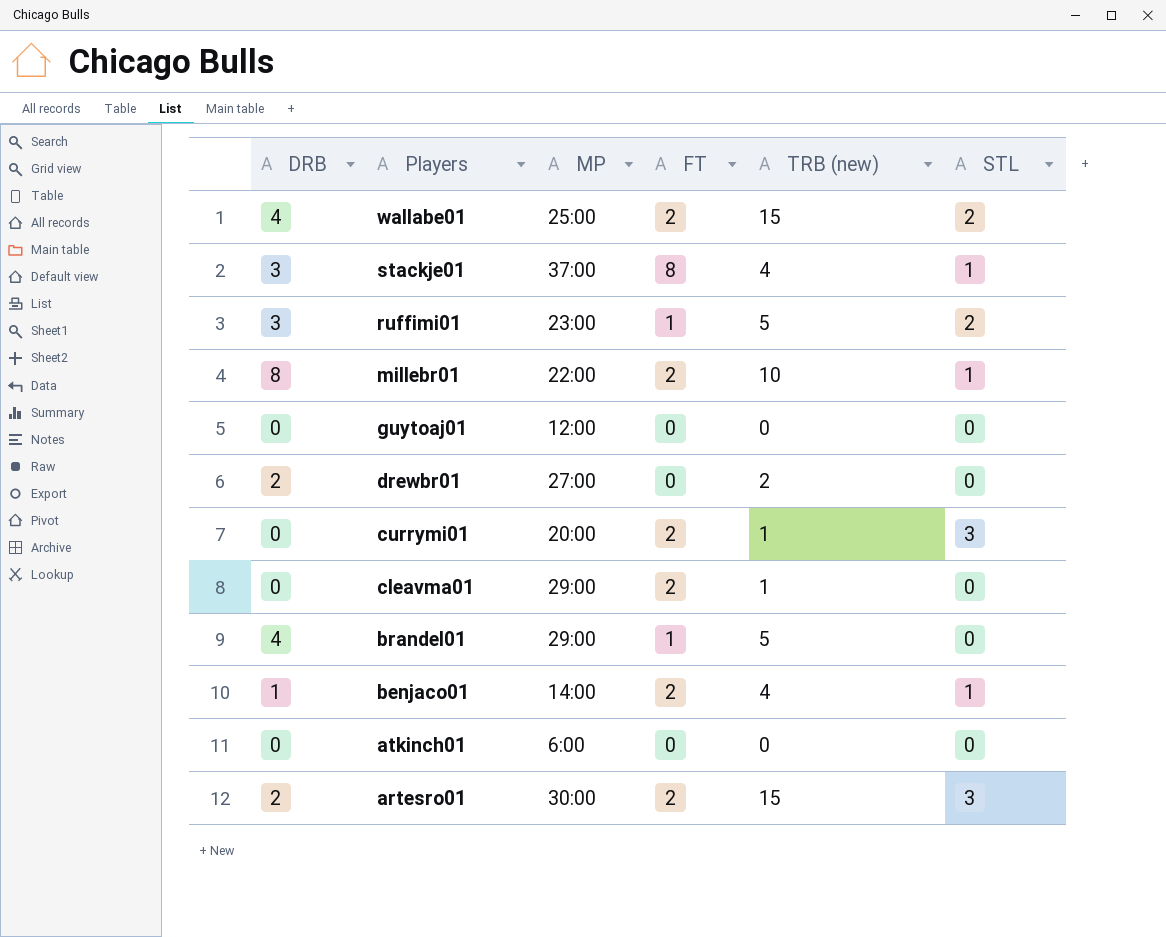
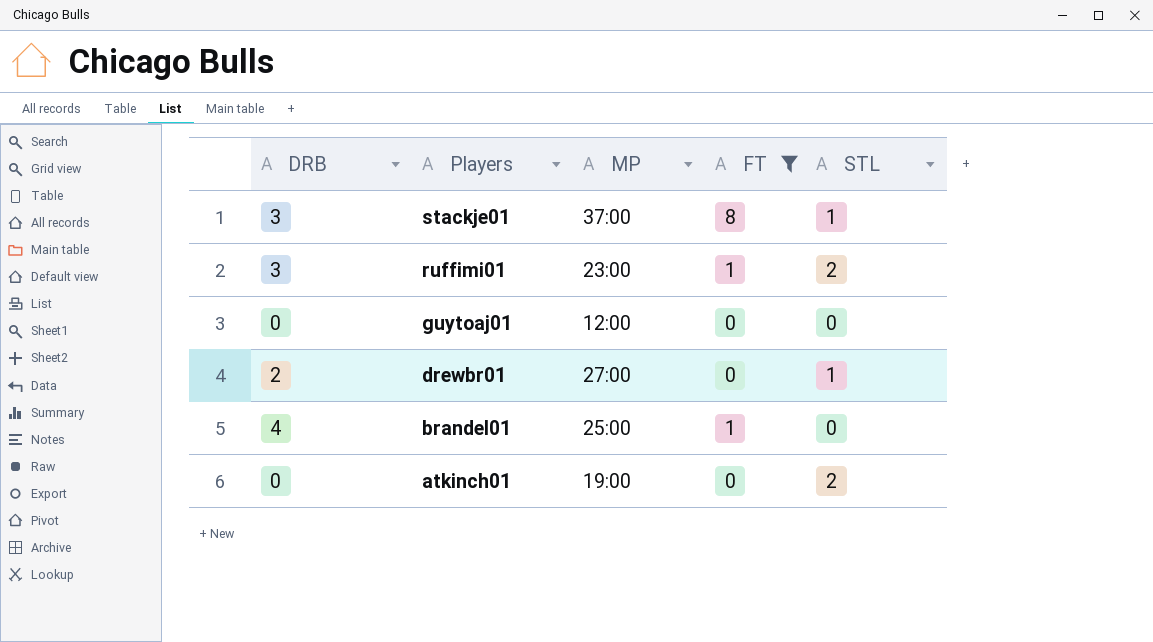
filter: none -> FT != 2
column TRB (new) | position: 5 -> none
drewbr01 | STL: 0 -> 1
brandel01 | MP: 29:00 -> 25:00
atkinch01 | MP: 6:00 -> 19:00
atkinch01 | STL: 0 -> 2

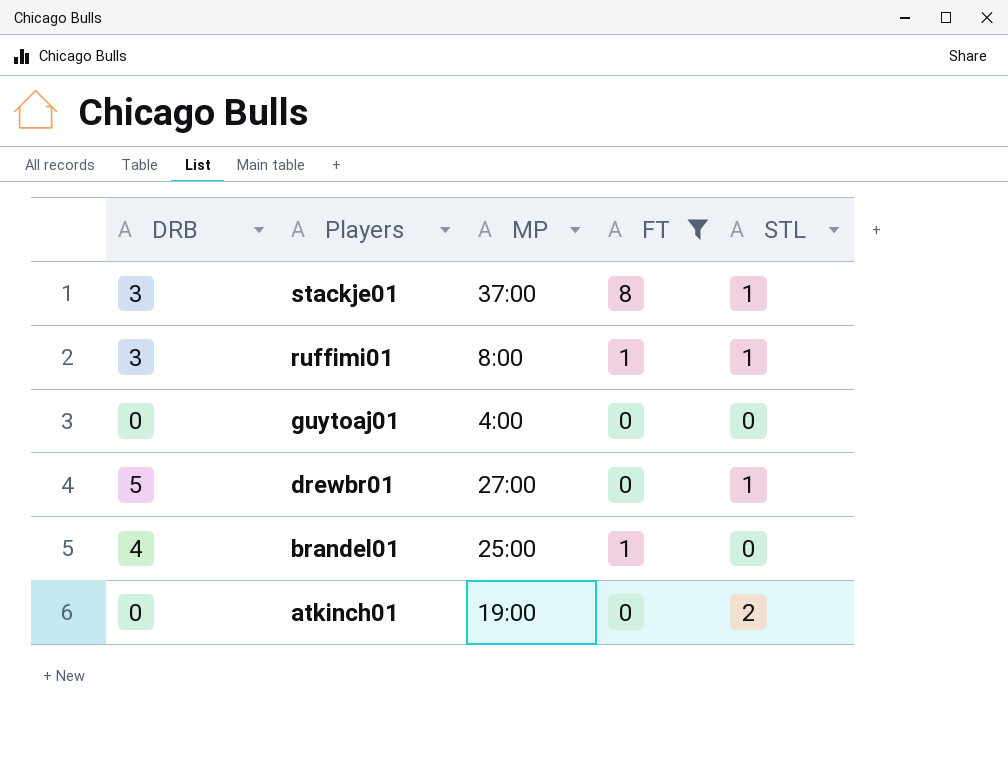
ruffimi01 | MP: 23:00 -> 8:00
ruffimi01 | STL: 2 -> 1
guytoaj01 | MP: 12:00 -> 4:00
drewbr01 | DRB: 2 -> 5

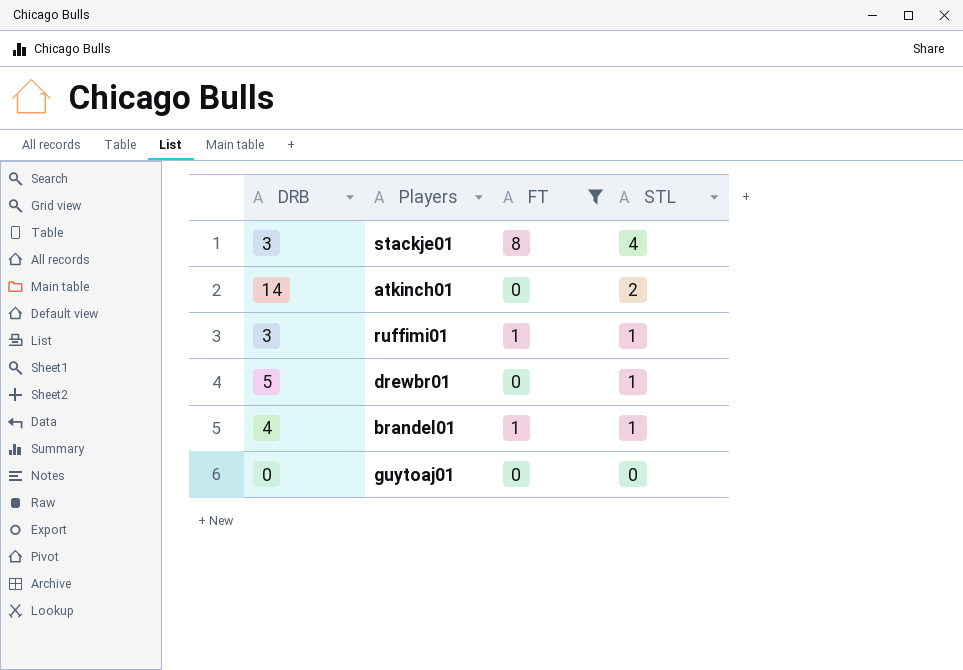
row order: Players descending -> STL descending
column MP | position: 3 -> none
stackje01 | STL: 1 -> 4
atkinch01 | DRB: 0 -> 14
brandel01 | STL: 0 -> 1

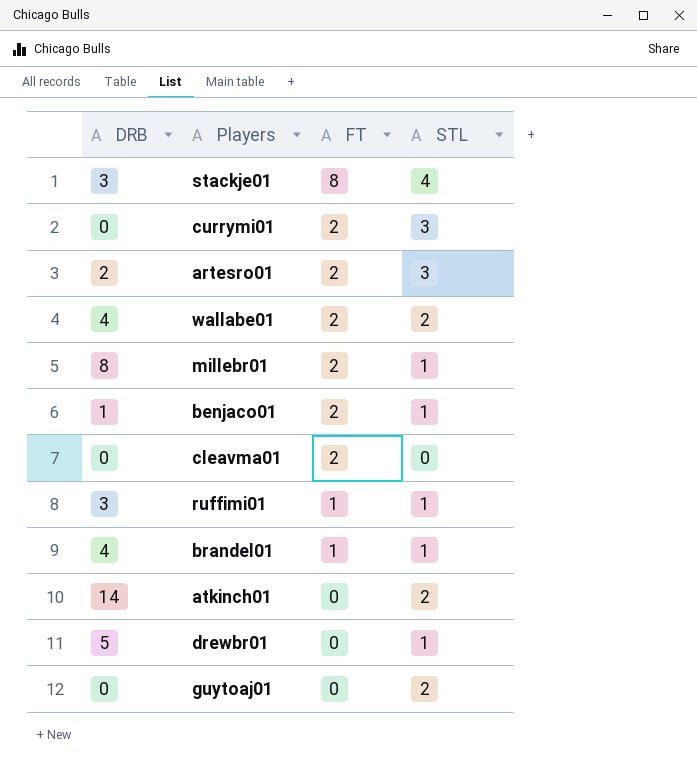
filter: FT != 2 -> none
row order: STL descending -> FT descending
guytoaj01 | STL: 0 -> 2

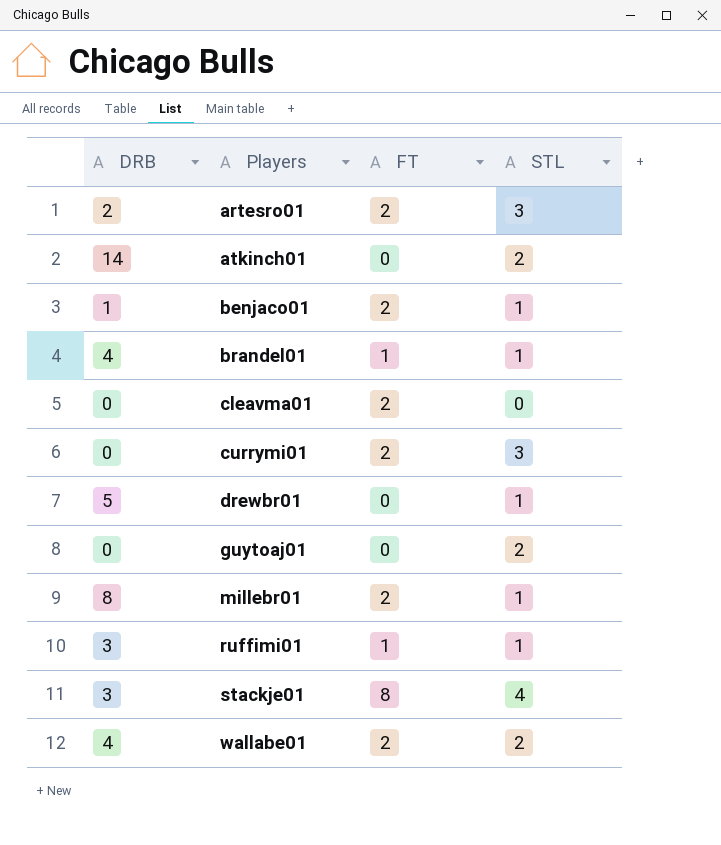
row order: FT descending -> Players ascending

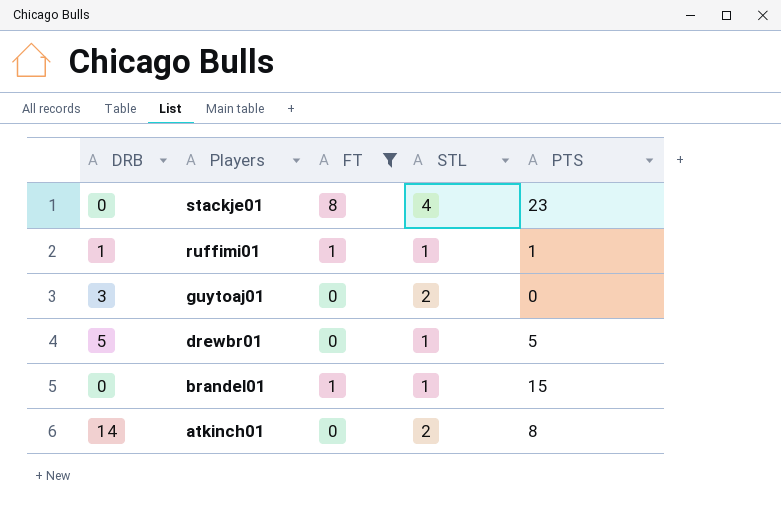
filter: none -> FT != 2
row order: Players ascending -> Players descending
column PTS | position: none -> 5
stackje01 | DRB: 3 -> 0
ruffimi01 | DRB: 3 -> 1
guytoaj01 | DRB: 0 -> 3
brandel01 | DRB: 4 -> 0

